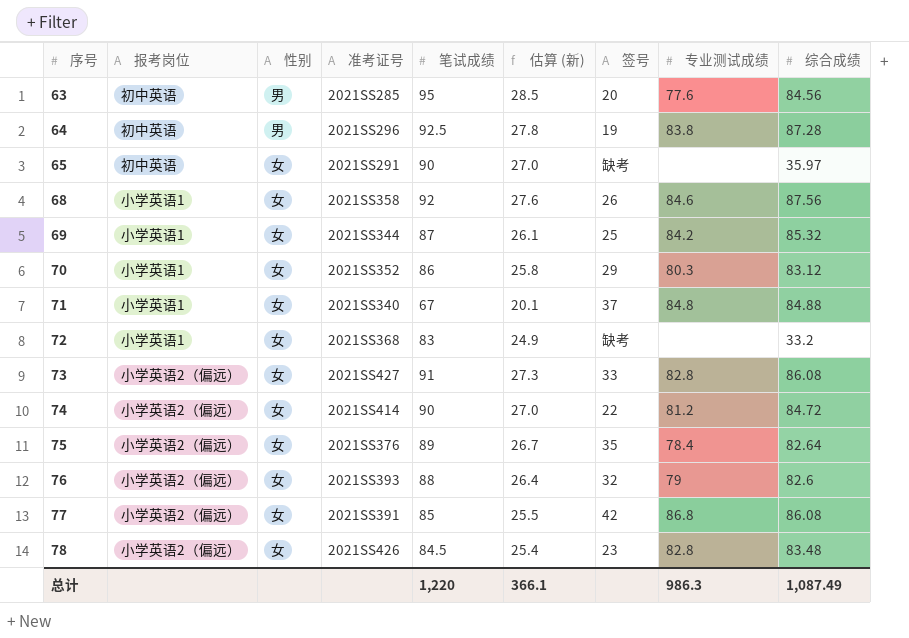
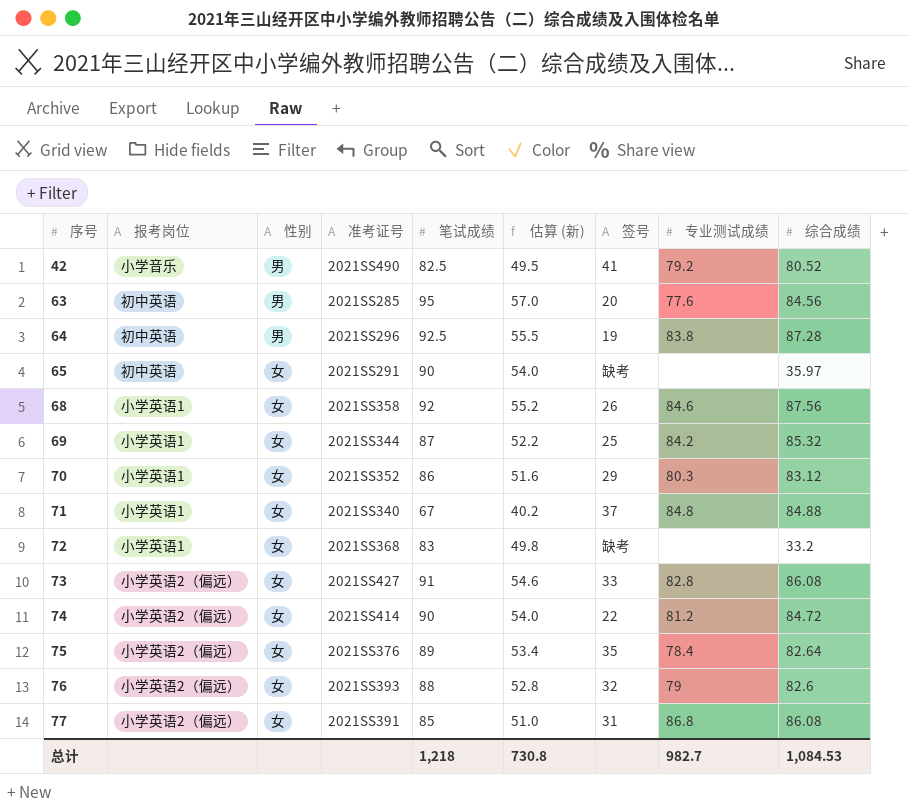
column 估算 (新) | formula: [笔试成绩] * 0.3 -> [笔试成绩] * 0.6
row 78: 小学英语2（偏远） | 女 | 2021SS426 | 84.5 | 25.4 | 23 | 82.8 | 83.48 -> none
row 42: none -> 小学音乐 | 男 | 2021SS490 | 82.5 | 49.5 | 41 | 79.2 | 80.52
77 | 签号: 42 -> 31
总计 | 笔试成绩: 1,220 -> 1,218
总计 | 估算 (新): 366.1 -> 730.8
总计 | 专业测试成绩: 986.3 -> 982.7
总计 | 综合成绩: 1,087.49 -> 1,084.53

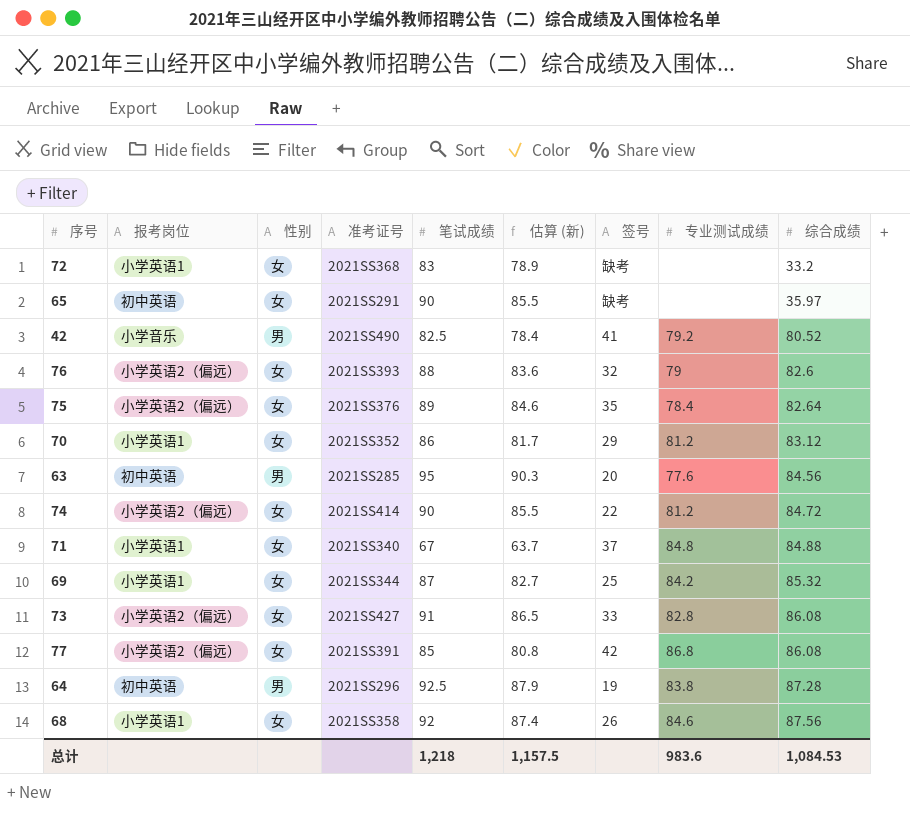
row order: 序号 ascending -> 综合成绩 ascending
column 估算 (新) | formula: [笔试成绩] * 0.6 -> [笔试成绩] * 0.95
70 | 专业测试成绩: 80.3 -> 81.2
77 | 签号: 31 -> 42
总计 | 估算 (新): 730.8 -> 1,157.5
总计 | 专业测试成绩: 982.7 -> 983.6

